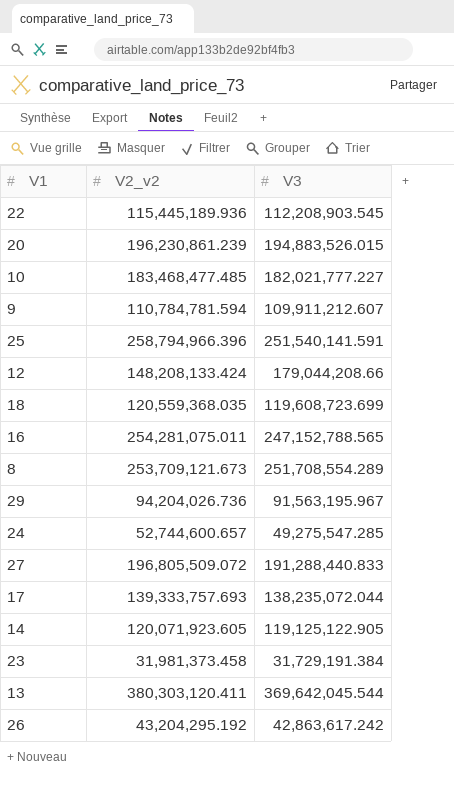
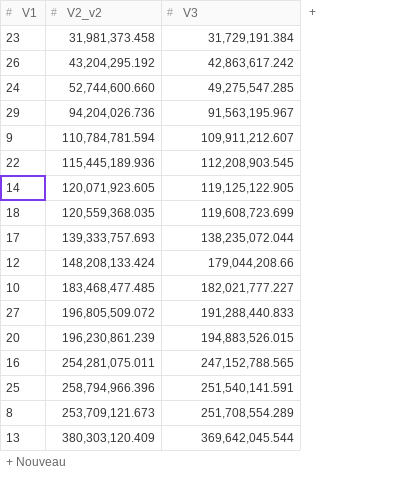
row order: none -> V3 ascending
24 | V2_v2: 52,744,600.657 -> 52,744,600.660
13 | V2_v2: 380,303,120.411 -> 380,303,120.409

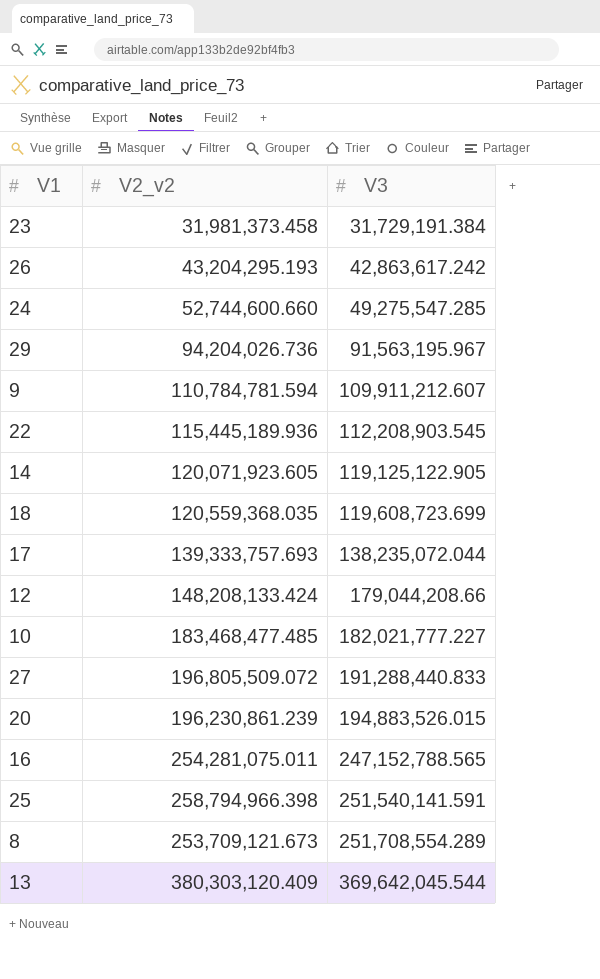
26 | V2_v2: 43,204,295.192 -> 43,204,295.193
25 | V2_v2: 258,794,966.396 -> 258,794,966.398

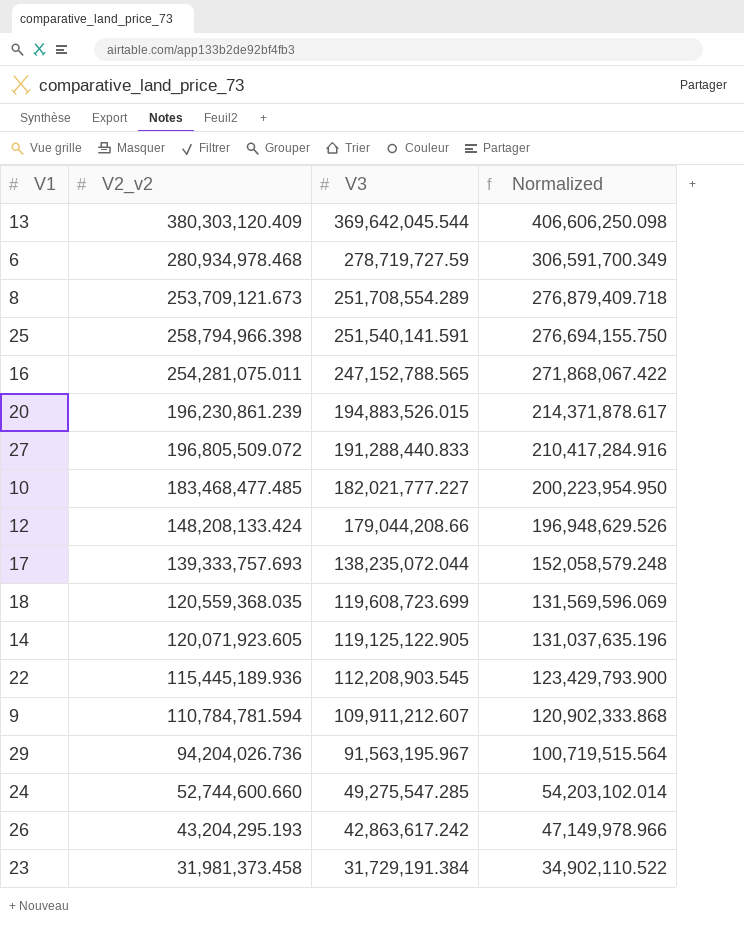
row order: V3 ascending -> V3 descending
column Normalized | formula: none -> [V3] * 1.1
row 6: none -> 280,934,978.468 | 278,719,727.59 | 306,591,700.349

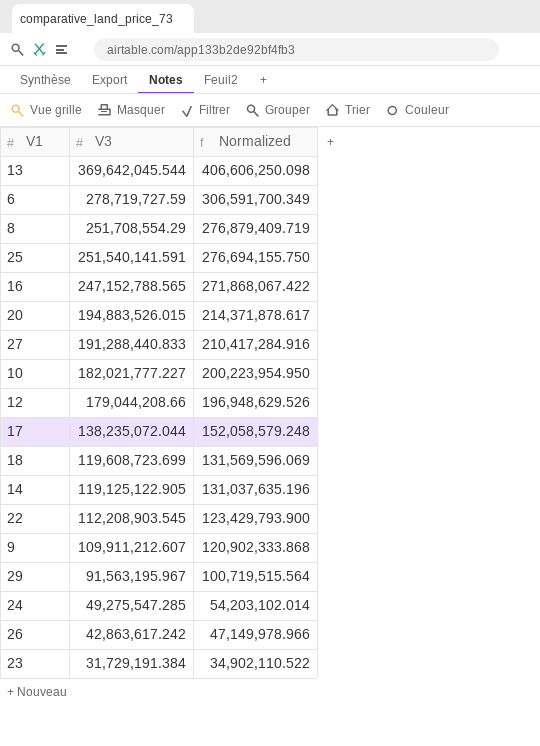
column V2_v2 | position: 2 -> none
8 | V3: 251,708,554.289 -> 251,708,554.29
8 | Normalized: 276,879,409.718 -> 276,879,409.719

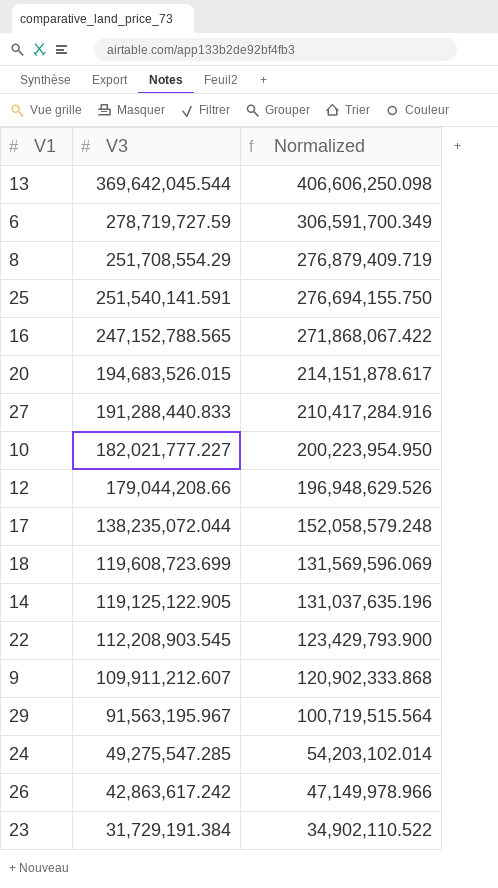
20 | V3: 194,883,526.015 -> 194,683,526.015
20 | Normalized: 214,371,878.617 -> 214,151,878.617

